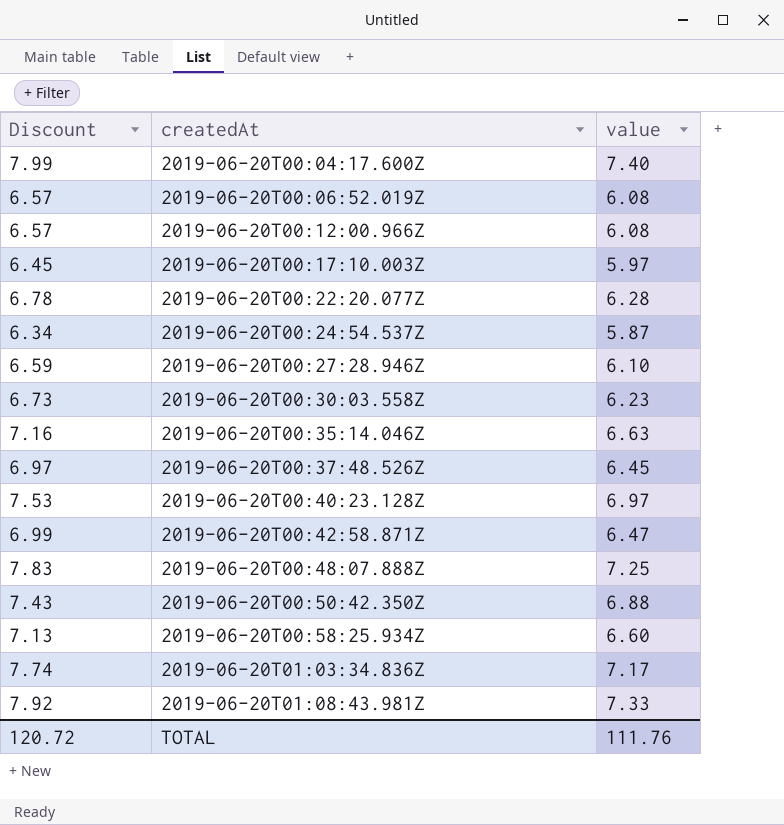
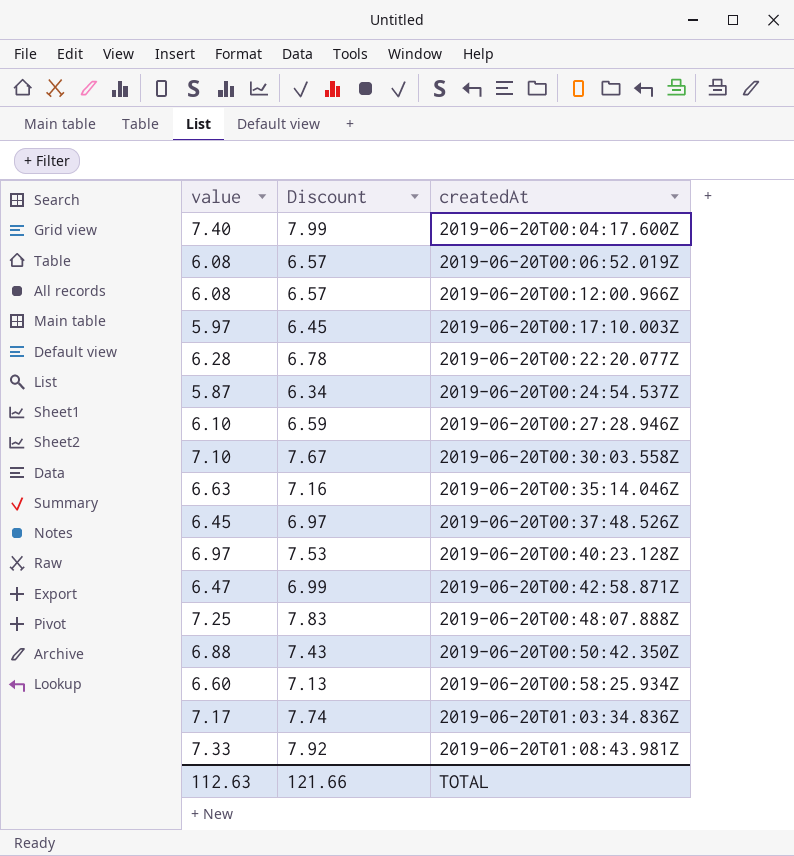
column value | position: 3 -> 1
2019-06-20T00:30:03.558Z | value: 6.23 -> 7.10
2019-06-20T00:30:03.558Z | Discount: 6.73 -> 7.67
TOTAL | value: 111.76 -> 112.63
TOTAL | Discount: 120.72 -> 121.66

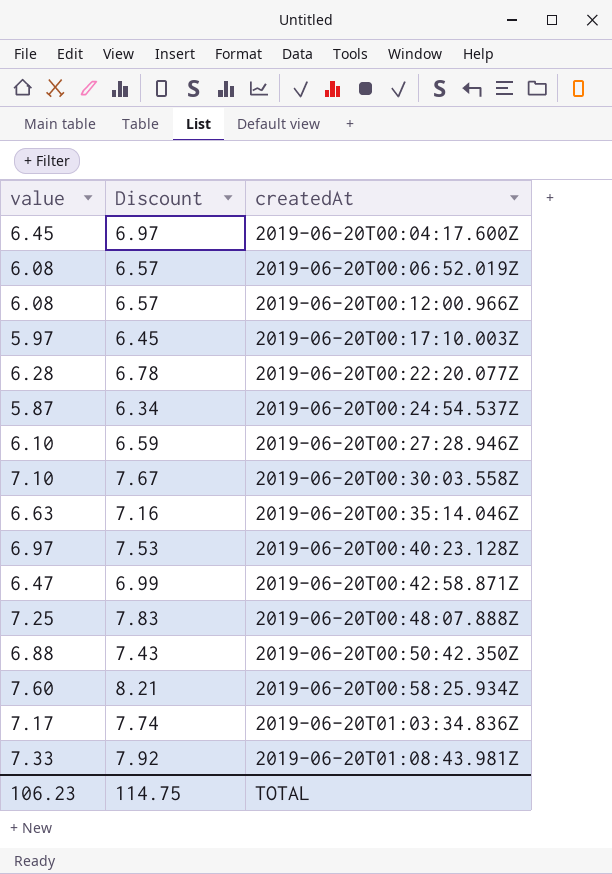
row 2019-06-20T00:37:48.526Z: 6.45 | 6.97 -> none
2019-06-20T00:04:17.600Z | value: 7.40 -> 6.45
2019-06-20T00:04:17.600Z | Discount: 7.99 -> 6.97
2019-06-20T00:58:25.934Z | value: 6.60 -> 7.60
2019-06-20T00:58:25.934Z | Discount: 7.13 -> 8.21
TOTAL | value: 112.63 -> 106.23
TOTAL | Discount: 121.66 -> 114.75

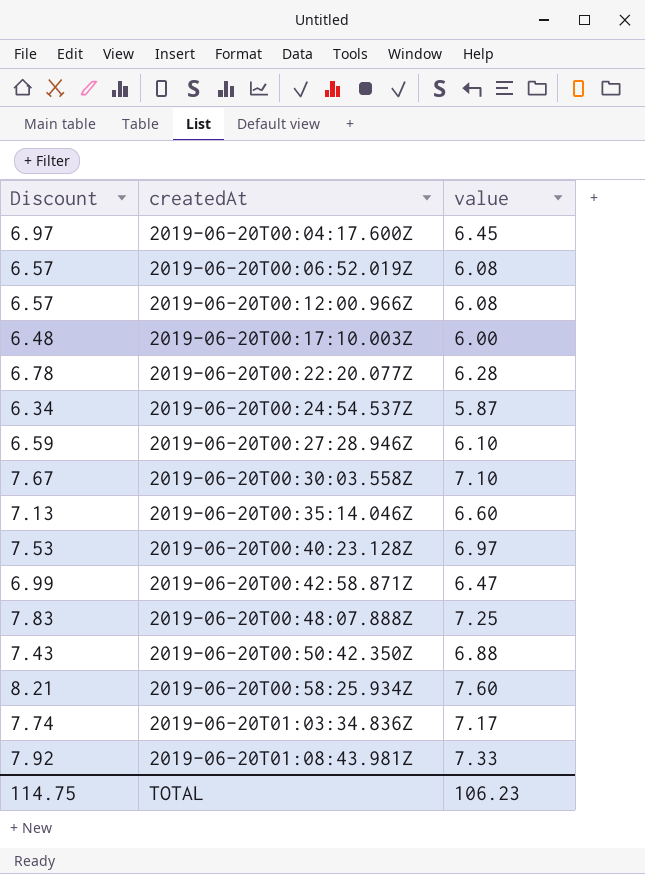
column value | position: 1 -> 3
2019-06-20T00:17:10.003Z | Discount: 6.45 -> 6.48
2019-06-20T00:17:10.003Z | value: 5.97 -> 6.00
2019-06-20T00:35:14.046Z | Discount: 7.16 -> 7.13
2019-06-20T00:35:14.046Z | value: 6.63 -> 6.60

